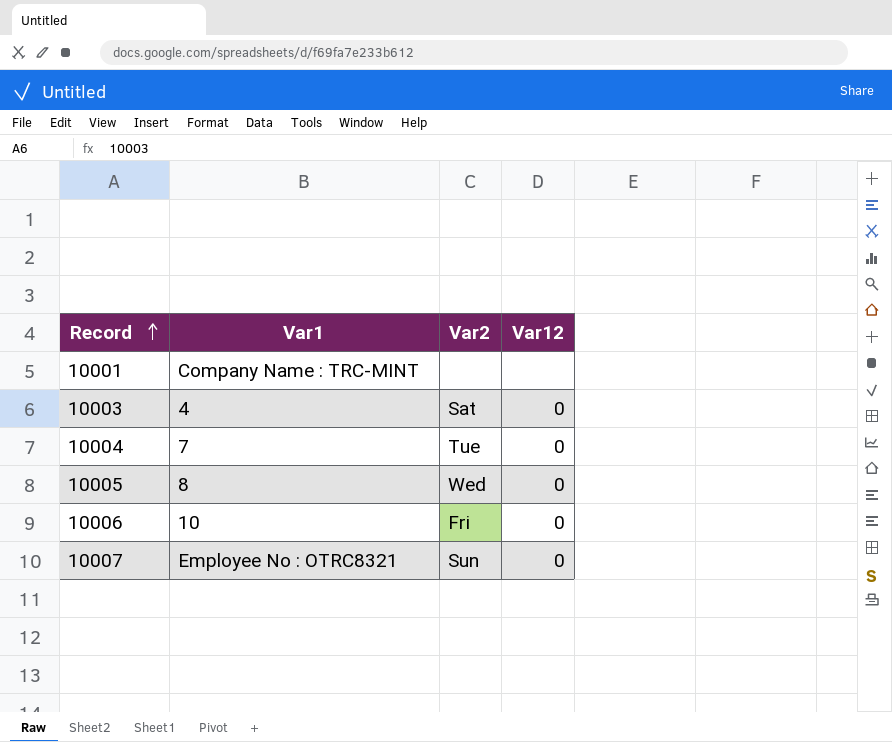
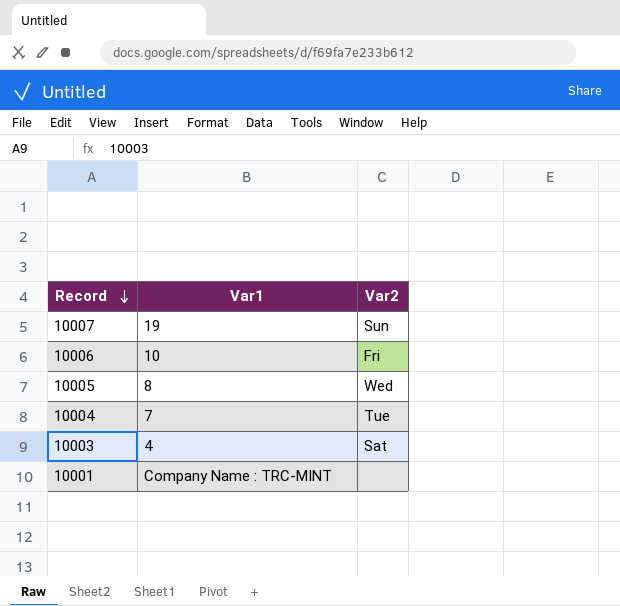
row order: Record ascending -> Record descending
column Var12 | position: 4 -> none
10007 | Var1: Employee No : OTRC8321 -> 19

